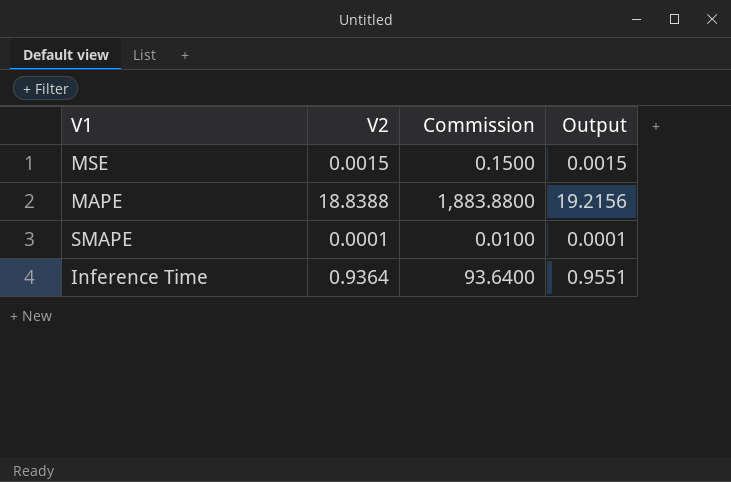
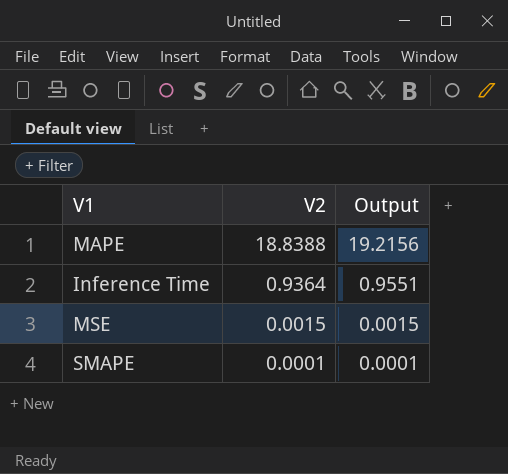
row order: none -> V2 descending
column Commission | formula: [V2] * 100 -> none

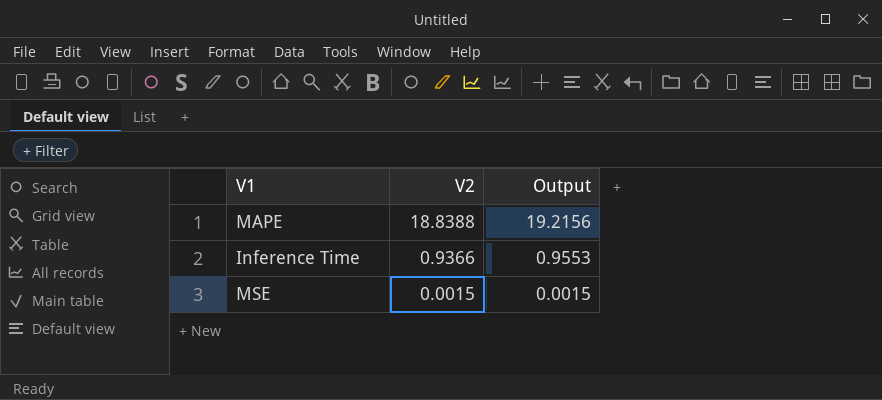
row SMAPE: 0.0001 | 0.0001 -> none
Inference Time | V2: 0.9364 -> 0.9366
Inference Time | Output: 0.9551 -> 0.9553

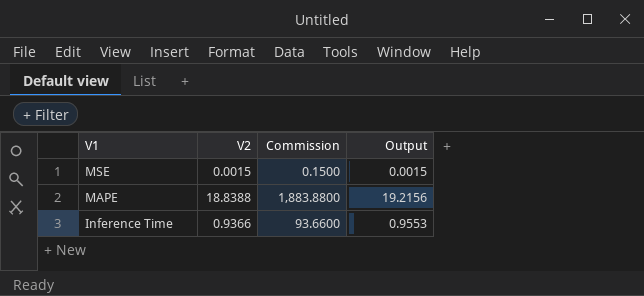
row order: V2 descending -> V1 descending
column Commission | formula: none -> [V2] * 100

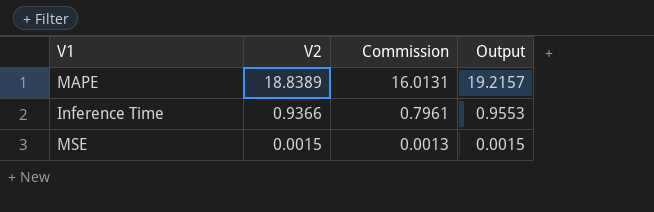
row order: V1 descending -> V2 descending
column Commission | formula: [V2] * 100 -> [V2] * 0.85
MAPE | V2: 18.8388 -> 18.8389
MAPE | Output: 19.2156 -> 19.2157

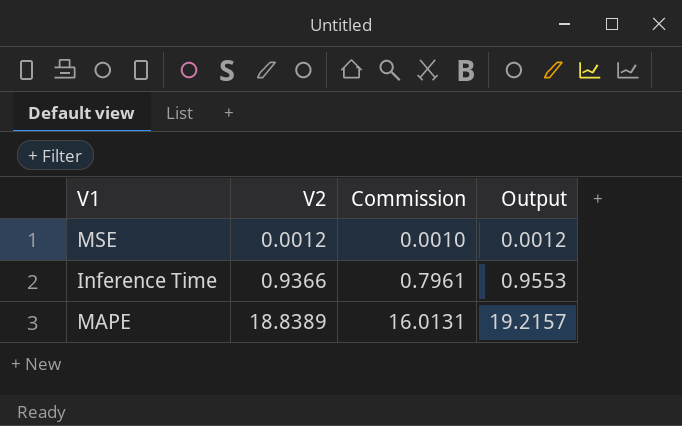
row order: V2 descending -> V2 ascending
MSE | V2: 0.0015 -> 0.0012
MSE | Commission: 0.0013 -> 0.0010
MSE | Output: 0.0015 -> 0.0012

